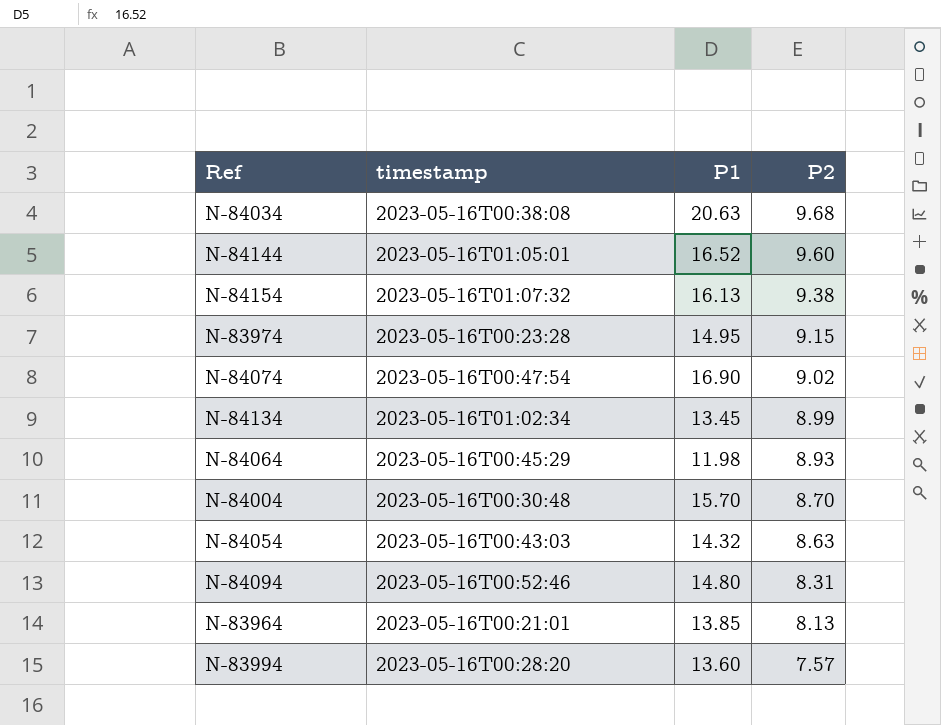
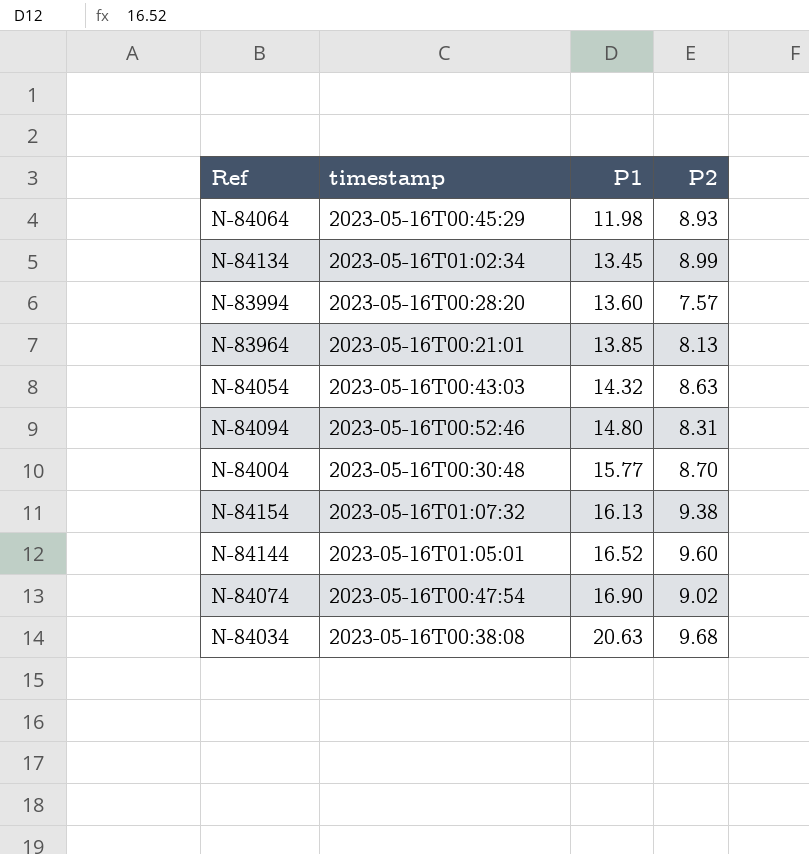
row order: P2 descending -> P1 ascending
row N-83974: 2023-05-16T00:23:28 | 14.95 | 9.15 -> none
N-84004 | P1: 15.70 -> 15.77

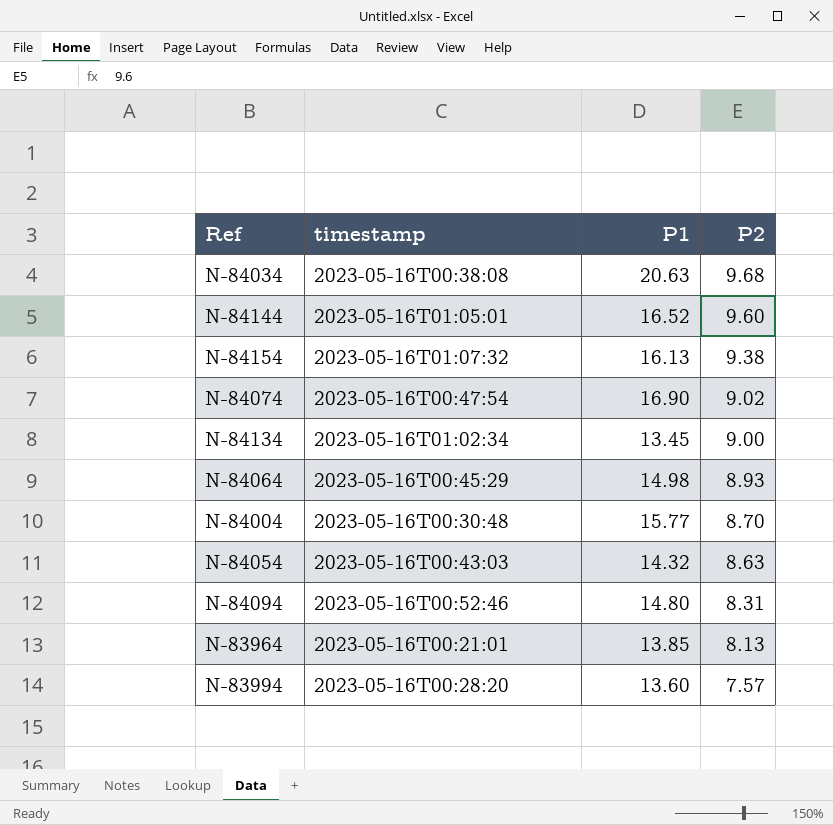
row order: P1 ascending -> P2 descending
N-84134 | P2: 8.99 -> 9.00
N-84064 | P1: 11.98 -> 14.98

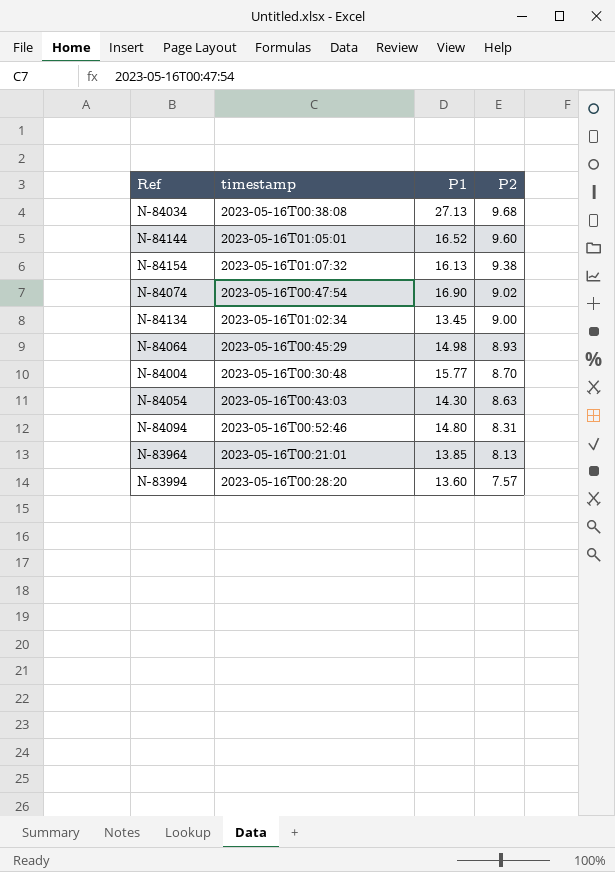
N-84034 | P1: 20.63 -> 27.13
N-84054 | P1: 14.32 -> 14.30

